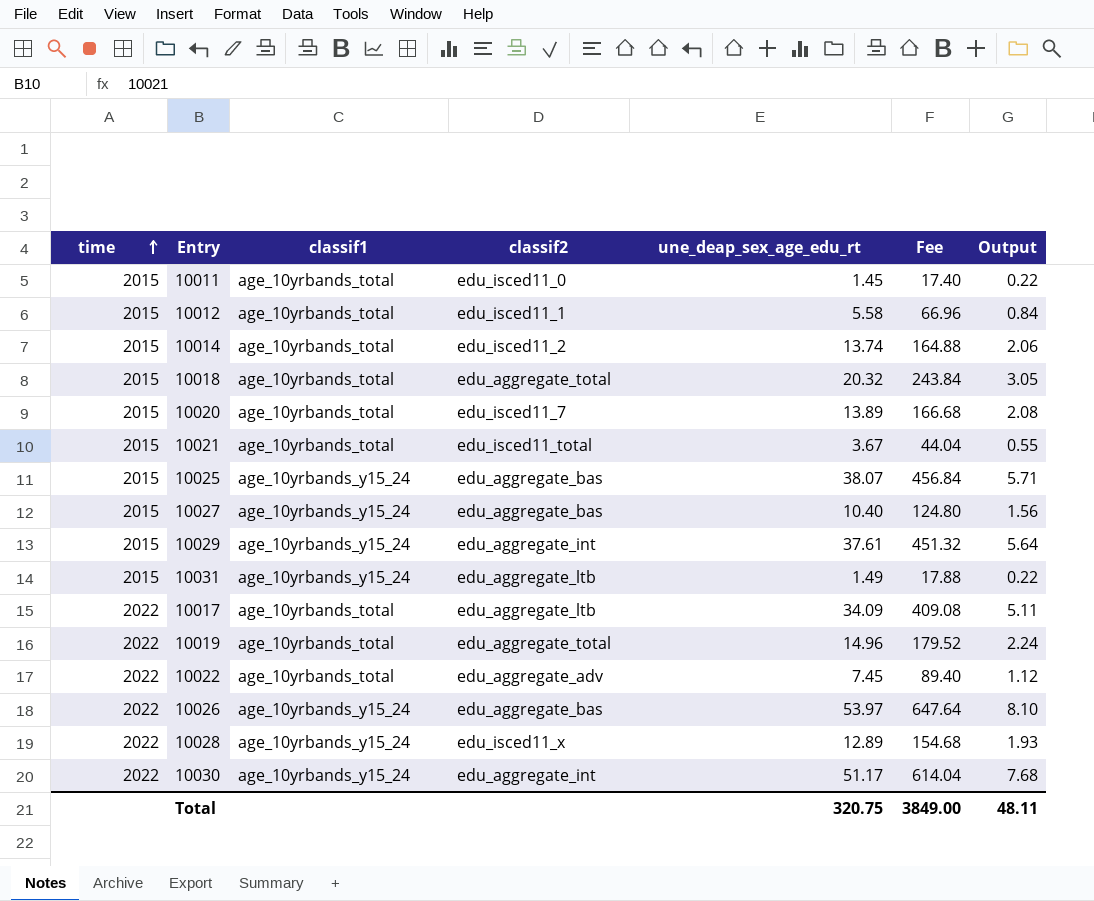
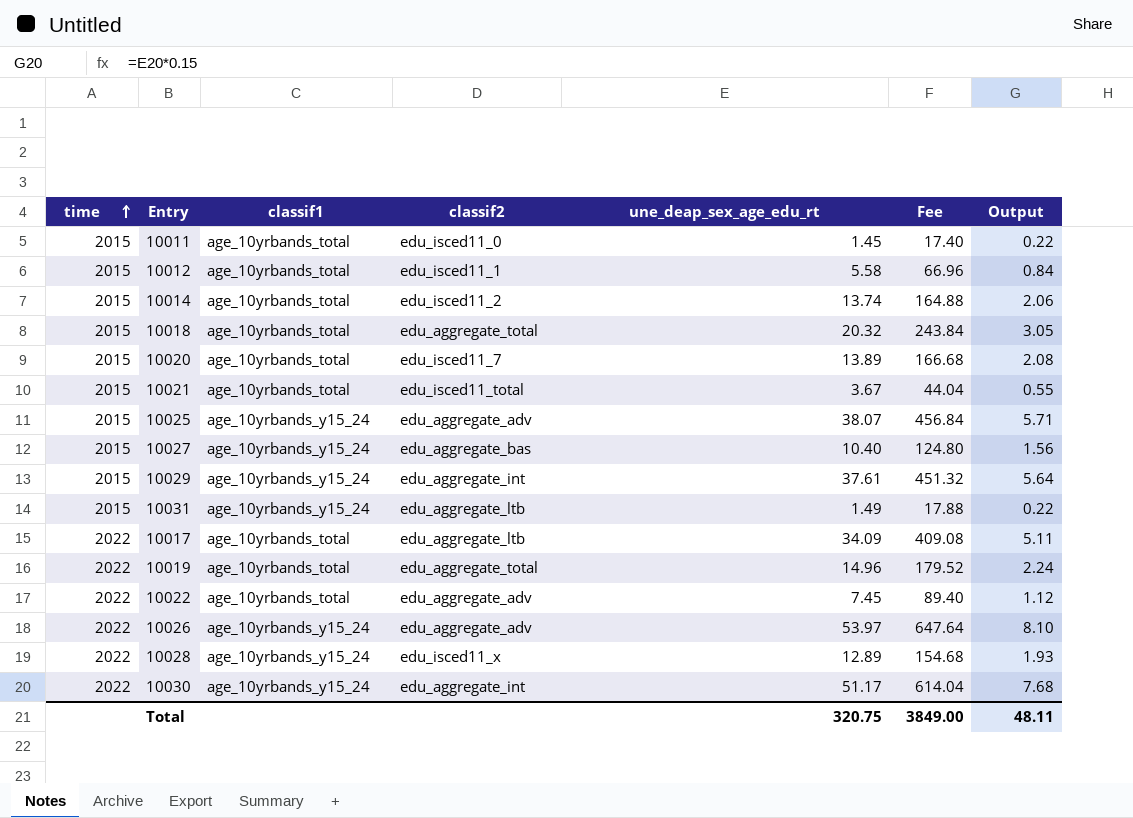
10025 | classif2: edu_aggregate_bas -> edu_aggregate_adv
10026 | classif2: edu_aggregate_bas -> edu_aggregate_adv

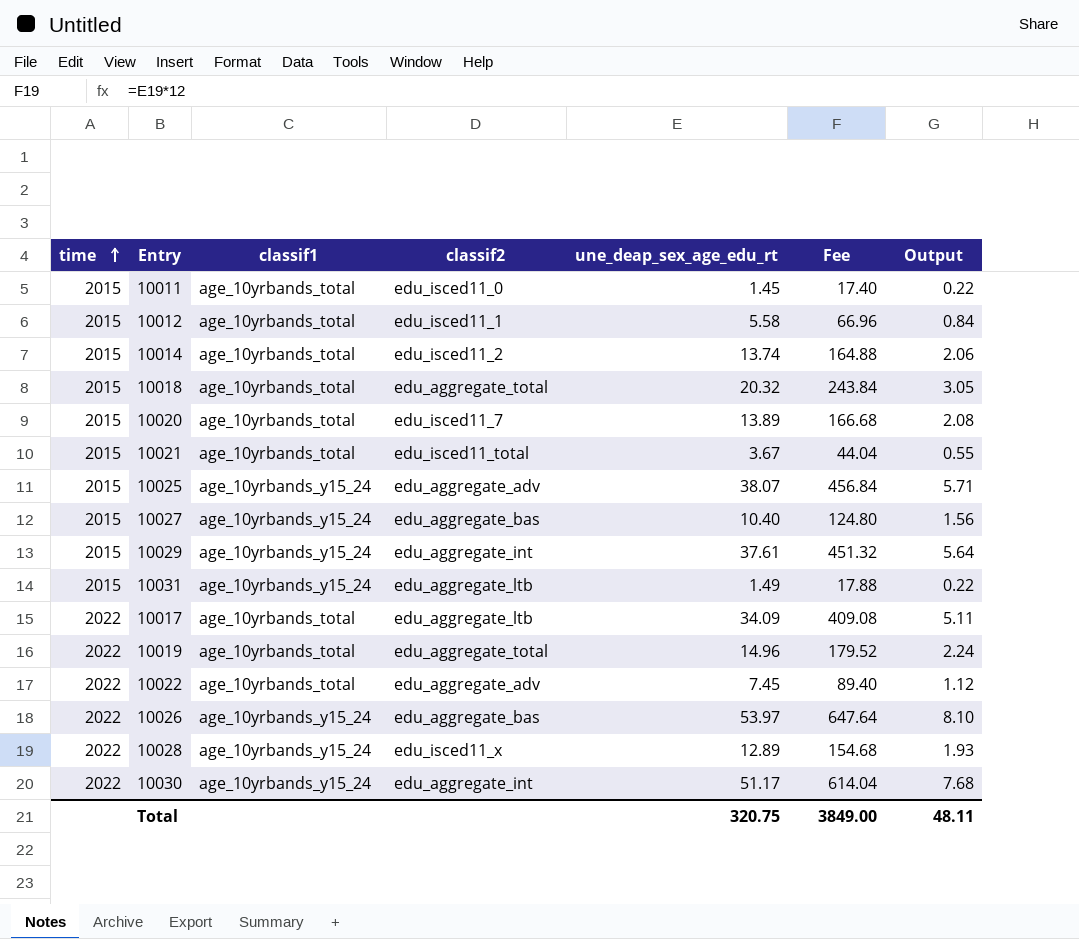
10026 | classif2: edu_aggregate_adv -> edu_aggregate_bas

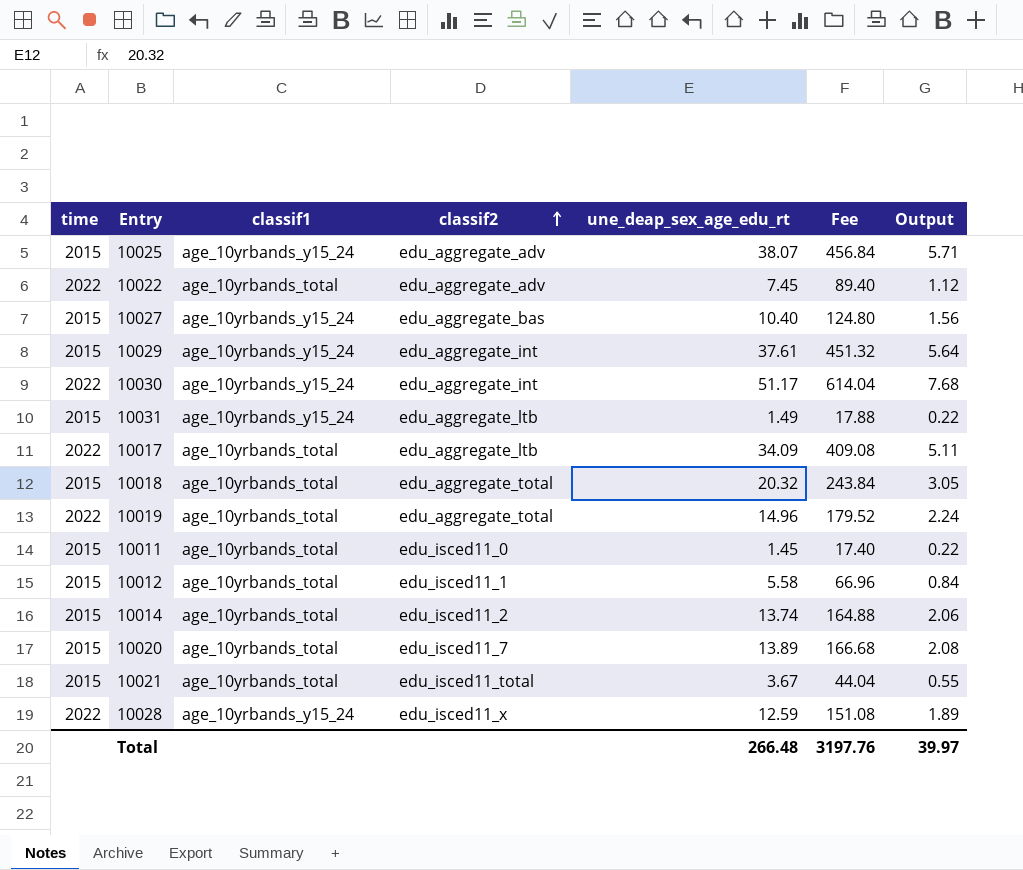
row order: time ascending -> classif2 ascending
row 10026: 2022 | age_10yrbands_y15_24 | edu_aggregate_bas | 53.97 | 647.64 | 8.10 -> none
10028 | une_deap_sex_age_edu_rt: 12.89 -> 12.59
10028 | Fee: 154.68 -> 151.08
10028 | Output: 1.93 -> 1.89
Total | une_deap_sex_age_edu_rt: 320.75 -> 266.48
Total | Fee: 3849.00 -> 3197.76
Total | Output: 48.11 -> 39.97

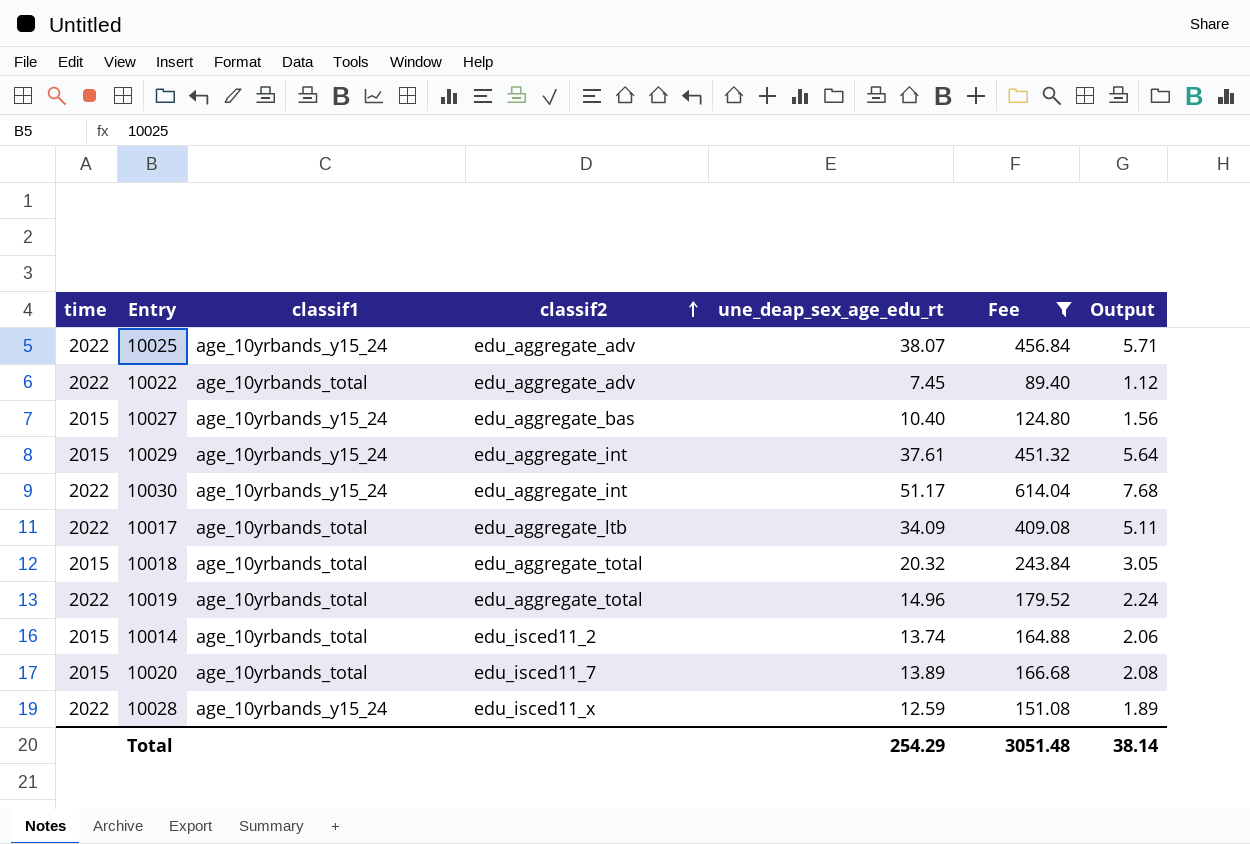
filter: none -> Fee >= 89.40
10025 | time: 2015 -> 2022
Total | une_deap_sex_age_edu_rt: 266.48 -> 254.29
Total | Fee: 3197.76 -> 3051.48
Total | Output: 39.97 -> 38.14

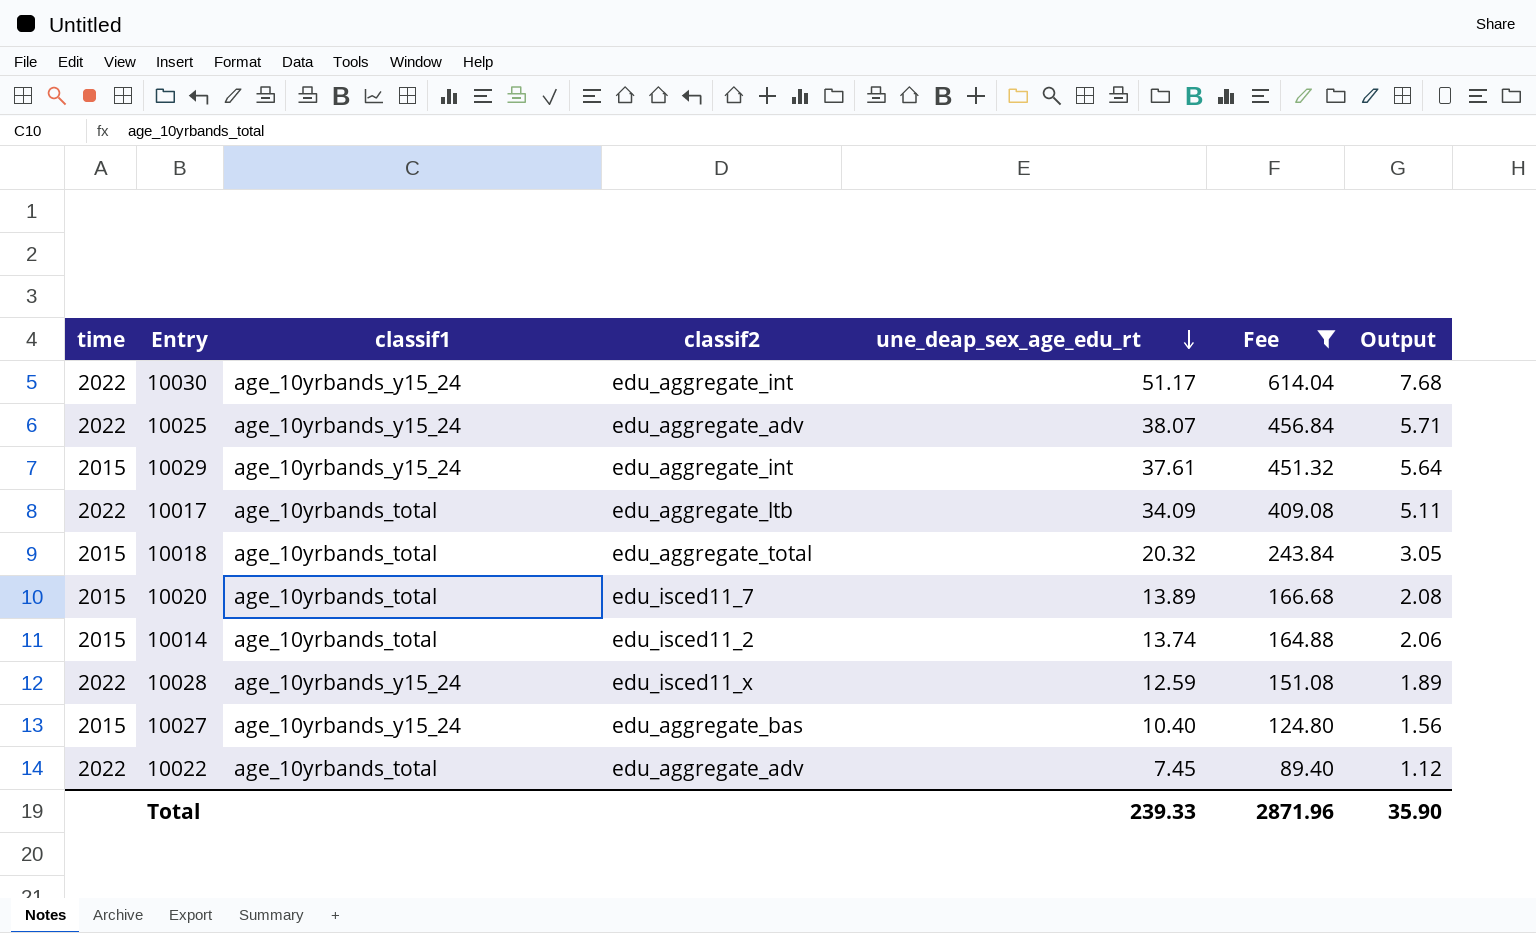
row order: classif2 ascending -> une_deap_sex_age_edu_rt descending
row 10019: 2022 | age_10yrbands_total | edu_aggregate_total | 14.96 | 179.52 | 2.24 -> none
Total | une_deap_sex_age_edu_rt: 254.29 -> 239.33
Total | Fee: 3051.48 -> 2871.96
Total | Output: 38.14 -> 35.90

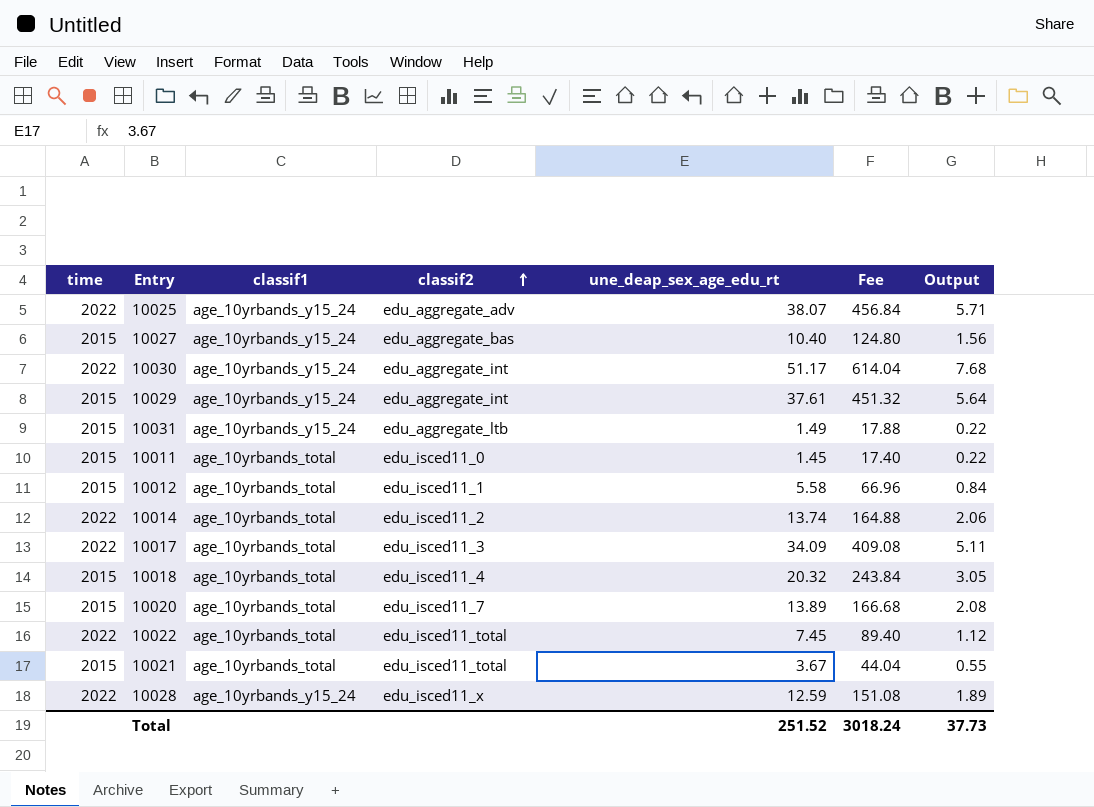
filter: Fee >= 89.40 -> none
row order: une_deap_sex_age_edu_rt descending -> classif2 ascending
10014 | time: 2015 -> 2022
10017 | classif2: edu_aggregate_ltb -> edu_isced11_3
10018 | classif2: edu_aggregate_total -> edu_isced11_4
10022 | classif2: edu_aggregate_adv -> edu_isced11_total
Total | une_deap_sex_age_edu_rt: 239.33 -> 251.52
Total | Fee: 2871.96 -> 3018.24
Total | Output: 35.90 -> 37.73

